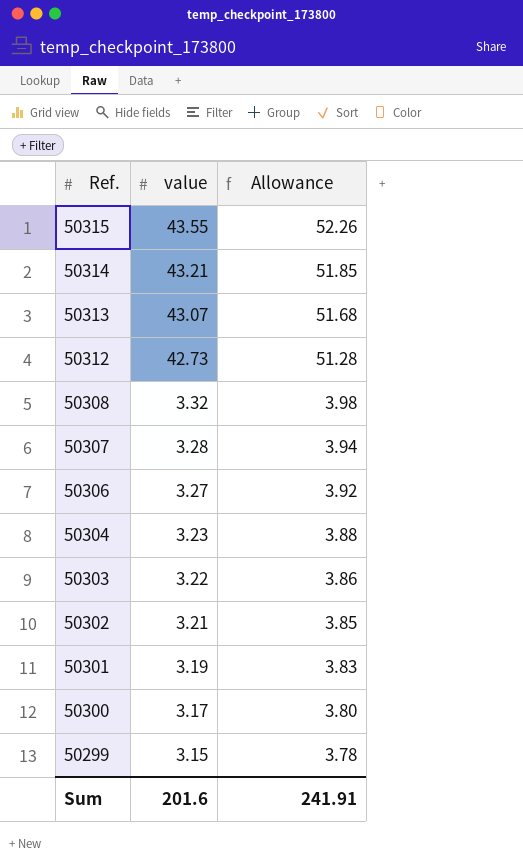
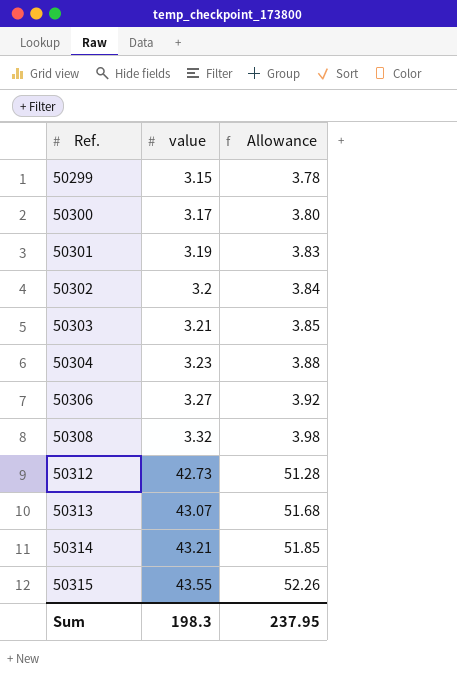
row order: Ref. descending -> Ref. ascending
row 50307: 3.28 | 3.94 -> none
50302 | value: 3.21 -> 3.2
50302 | Allowance: 3.85 -> 3.84
50303 | value: 3.22 -> 3.21
50303 | Allowance: 3.86 -> 3.85
Sum | value: 201.6 -> 198.3
Sum | Allowance: 241.91 -> 237.95

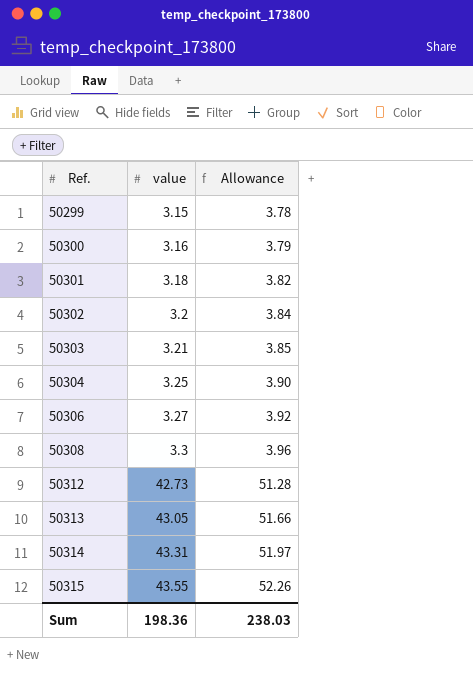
50300 | value: 3.17 -> 3.16
50300 | Allowance: 3.80 -> 3.79
50301 | value: 3.19 -> 3.18
50301 | Allowance: 3.83 -> 3.82
50304 | value: 3.23 -> 3.25
50304 | Allowance: 3.88 -> 3.90
50308 | value: 3.32 -> 3.3
50308 | Allowance: 3.98 -> 3.96
50313 | value: 43.07 -> 43.05
50313 | Allowance: 51.68 -> 51.66
50314 | value: 43.21 -> 43.31
50314 | Allowance: 51.85 -> 51.97
Sum | value: 198.3 -> 198.36
Sum | Allowance: 237.95 -> 238.03

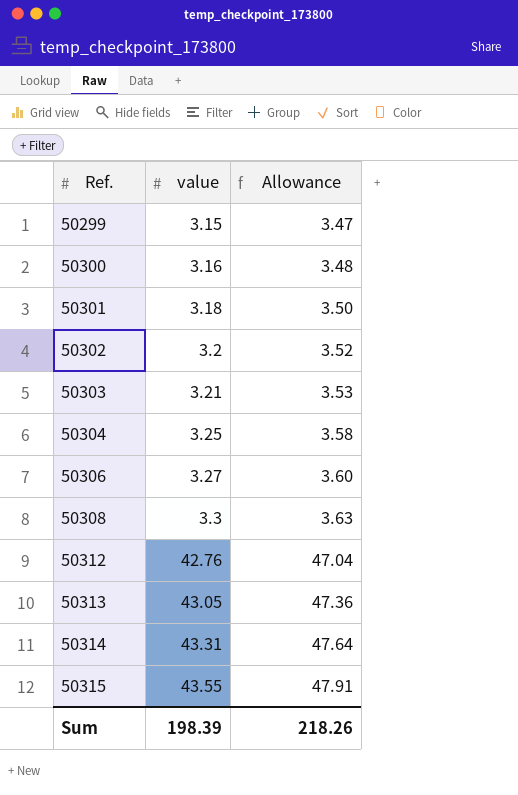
column Allowance | formula: [value] * 1.2 -> [value] * 1.1
50312 | value: 42.73 -> 42.76
Sum | value: 198.36 -> 198.39
Sum | Allowance: 238.03 -> 218.26

